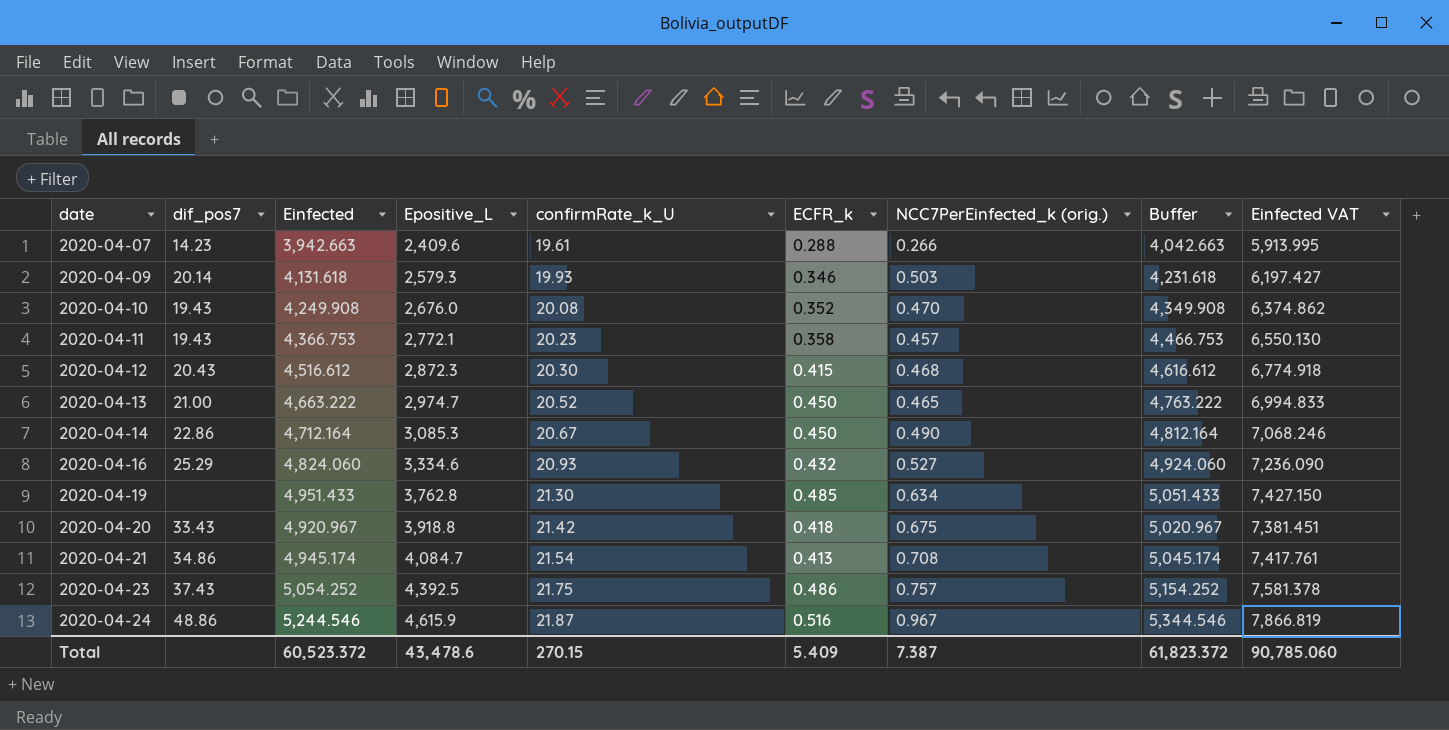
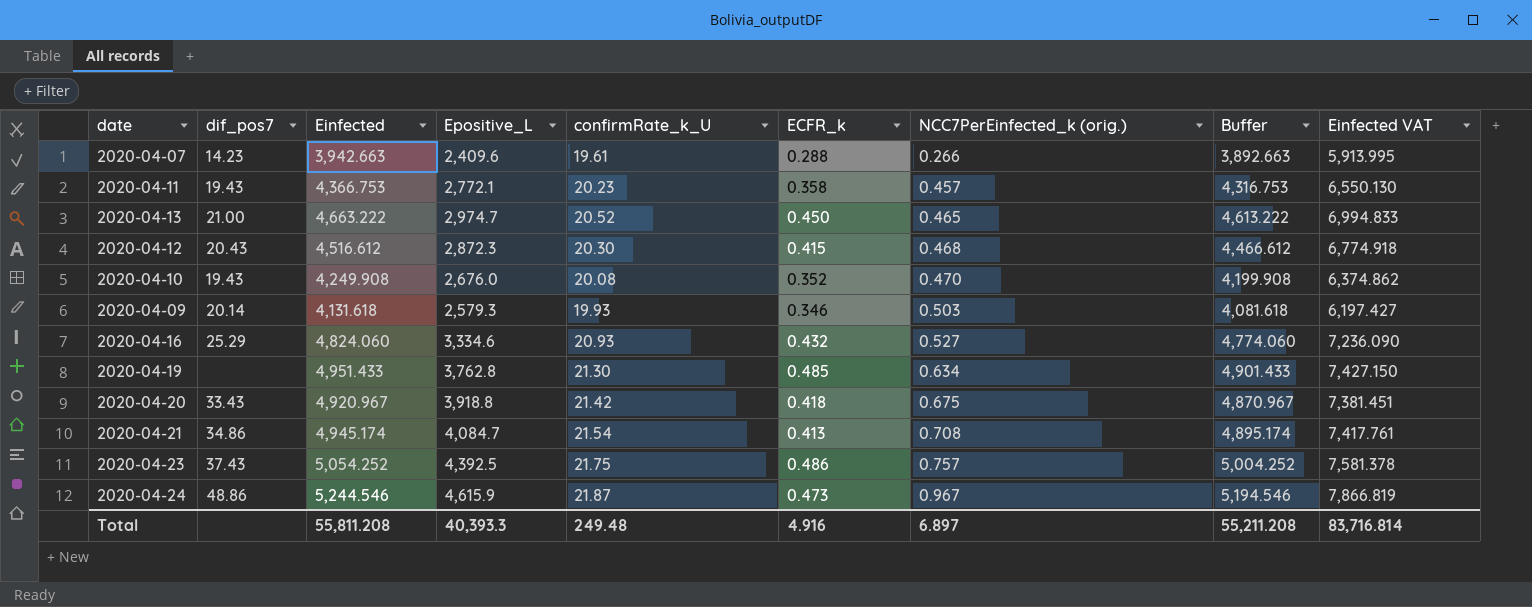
row order: date ascending -> NCC7PerEinfected_k (orig.) ascending
column Buffer | formula: [Einfected] + 100 -> [Einfected] - 50
row 2020-04-14: 22.86 | 4,712.164 | 3,085.3 | 20.67 | 0.450 | 0.490 | 4,812.164 | 7,068.246 -> none
2020-04-24 | ECFR_k: 0.516 -> 0.473
Total | Einfected: 60,523.372 -> 55,811.208
Total | Epositive_L: 43,478.6 -> 40,393.3
Total | confirmRate_k_U: 270.15 -> 249.48
Total | ECFR_k: 5.409 -> 4.916
Total | NCC7PerEinfected_k (orig.): 7.387 -> 6.897
Total | Buffer: 61,823.372 -> 55,211.208
Total | Einfected VAT: 90,785.060 -> 83,716.814

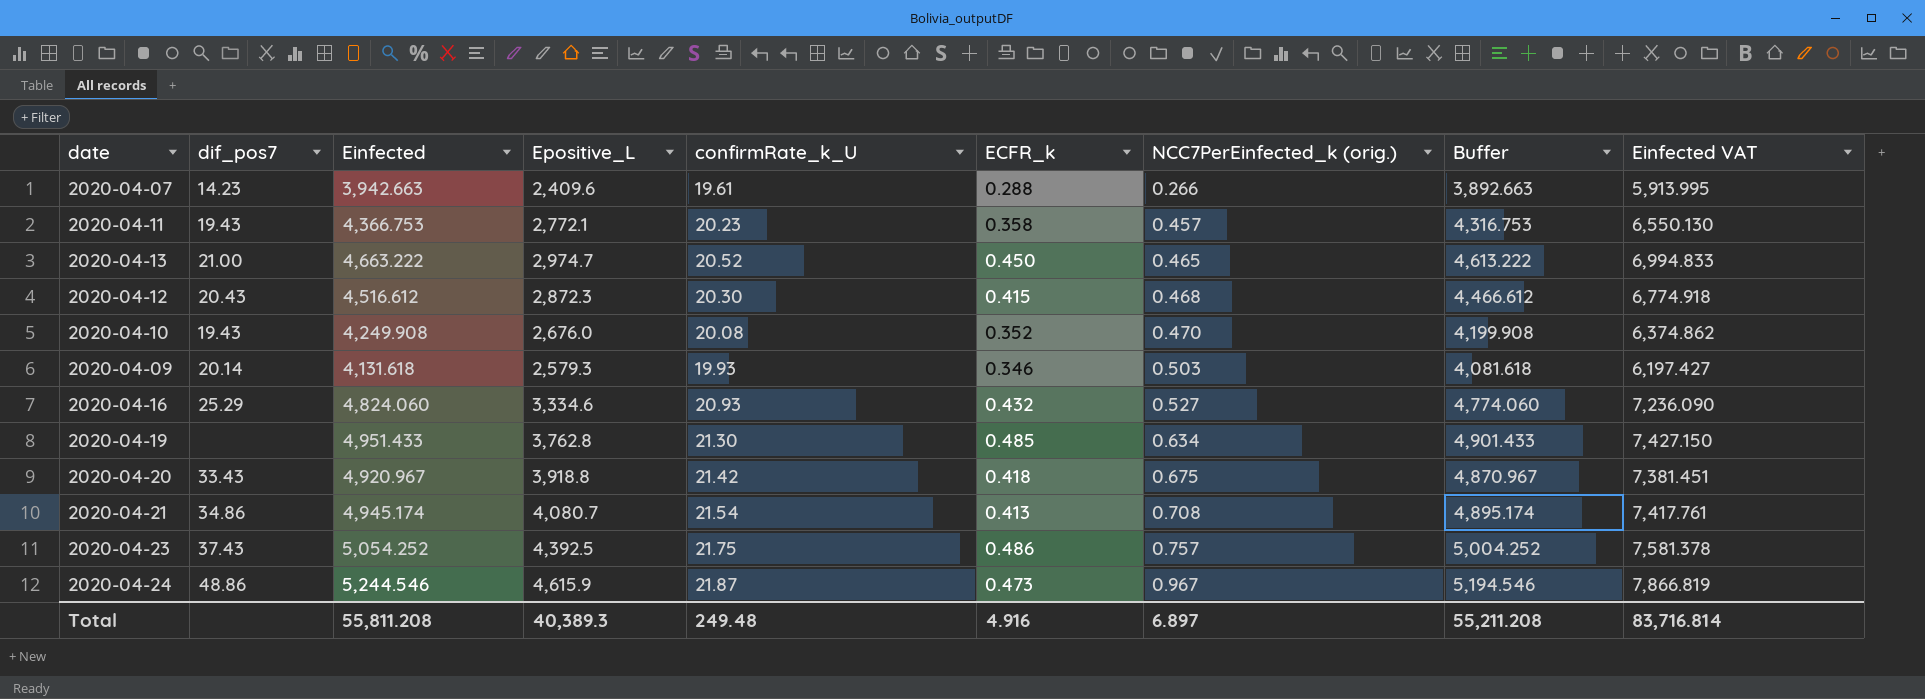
2020-04-21 | Epositive_L: 4,084.7 -> 4,080.7
Total | Epositive_L: 40,393.3 -> 40,389.3

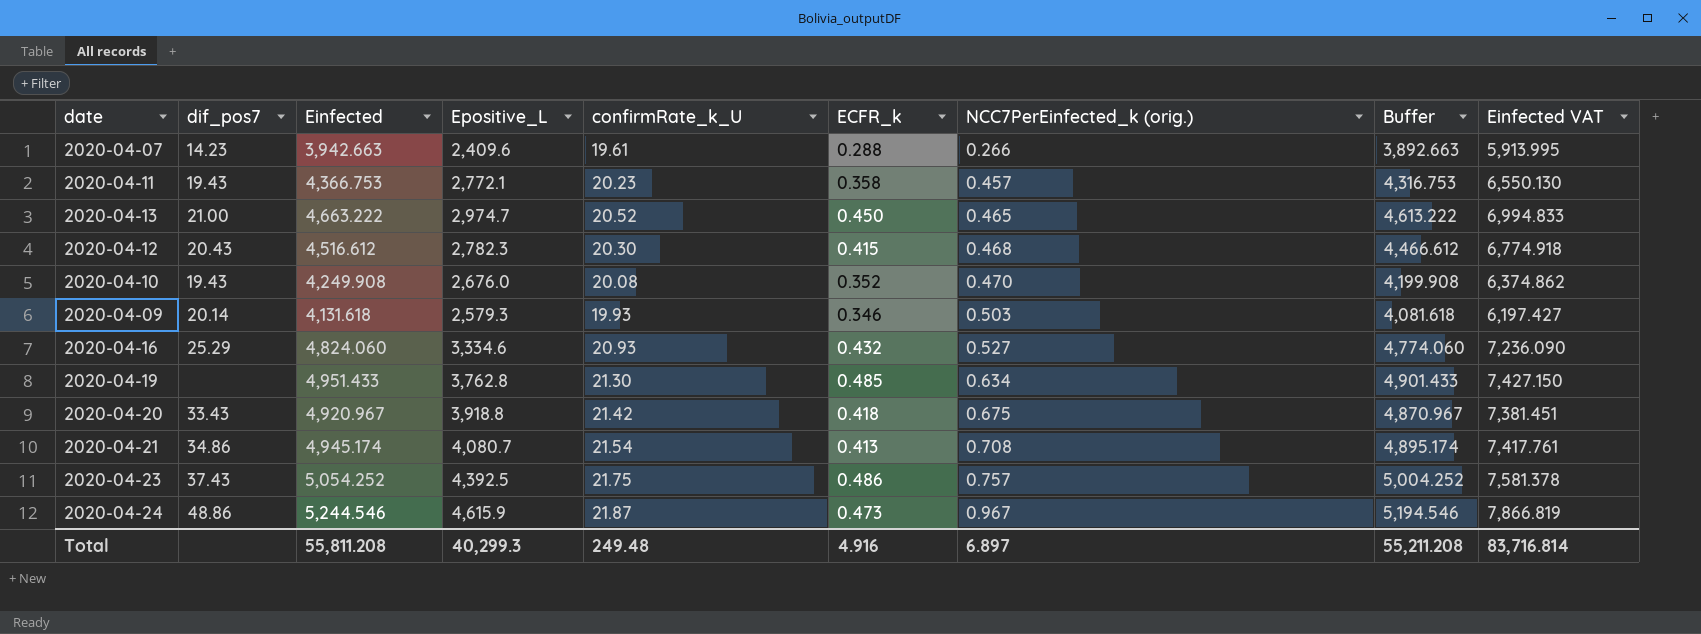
2020-04-12 | Epositive_L: 2,872.3 -> 2,782.3
Total | Epositive_L: 40,389.3 -> 40,299.3

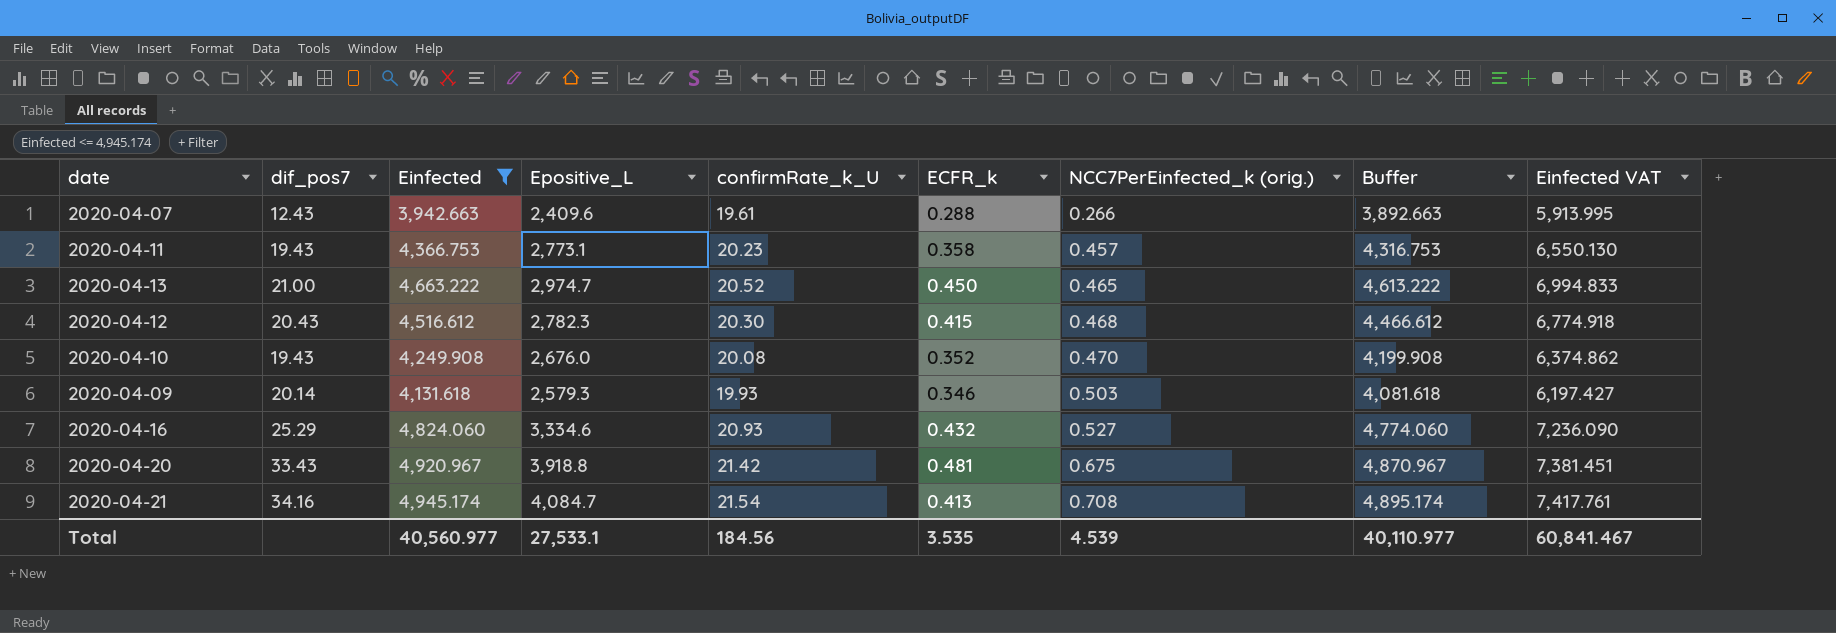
filter: none -> Einfected <= 4,945.174
2020-04-07 | dif_pos7: 14.23 -> 12.43
2020-04-11 | Epositive_L: 2,772.1 -> 2,773.1
2020-04-20 | ECFR_k: 0.418 -> 0.481
2020-04-21 | dif_pos7: 34.86 -> 34.16
2020-04-21 | Epositive_L: 4,080.7 -> 4,084.7
Total | Einfected: 55,811.208 -> 40,560.977
Total | Epositive_L: 40,299.3 -> 27,533.1
Total | confirmRate_k_U: 249.48 -> 184.56
Total | ECFR_k: 4.916 -> 3.535
Total | NCC7PerEinfected_k (orig.): 6.897 -> 4.539
Total | Buffer: 55,211.208 -> 40,110.977
Total | Einfected VAT: 83,716.814 -> 60,841.467

